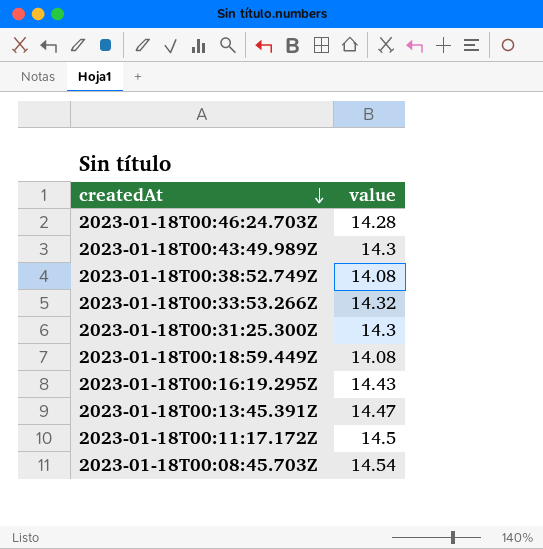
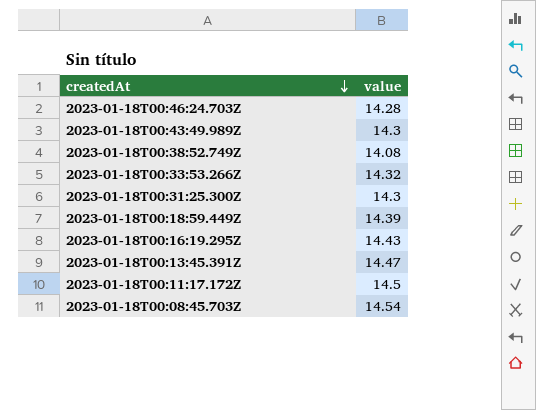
2023-01-18T00:18:59.449Z | value: 14.08 -> 14.39

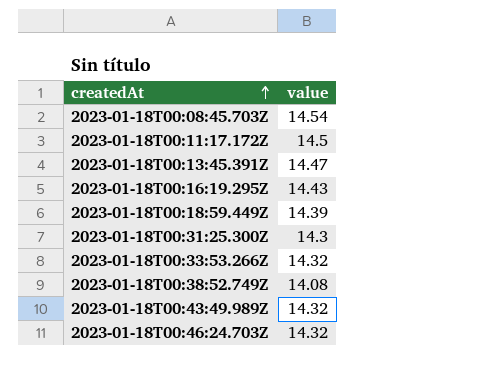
row order: createdAt descending -> createdAt ascending
2023-01-18T00:43:49.989Z | value: 14.3 -> 14.32
2023-01-18T00:46:24.703Z | value: 14.28 -> 14.32

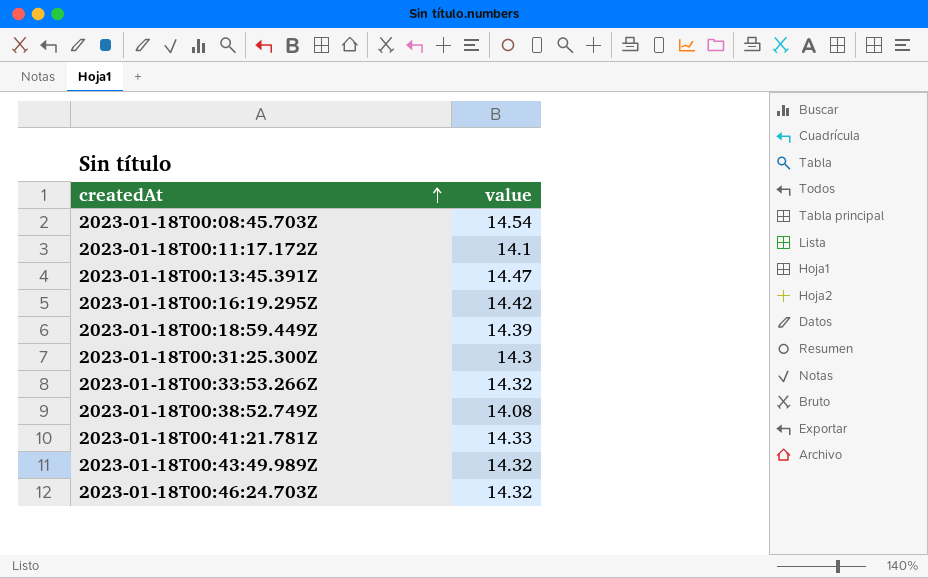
2023-01-18T00:11:17.172Z | value: 14.5 -> 14.1
2023-01-18T00:16:19.295Z | value: 14.43 -> 14.42
row 2023-01-18T00:41:21.781Z: none -> 14.33

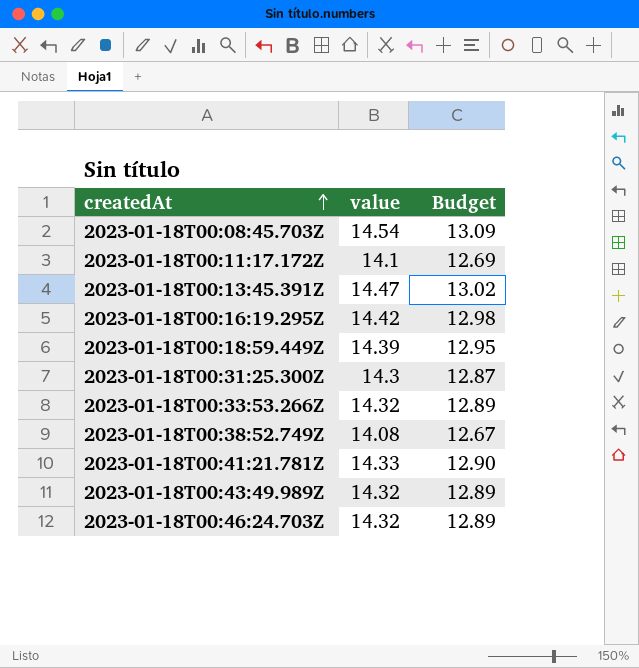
column Budget | formula: none -> [value] * 0.9

